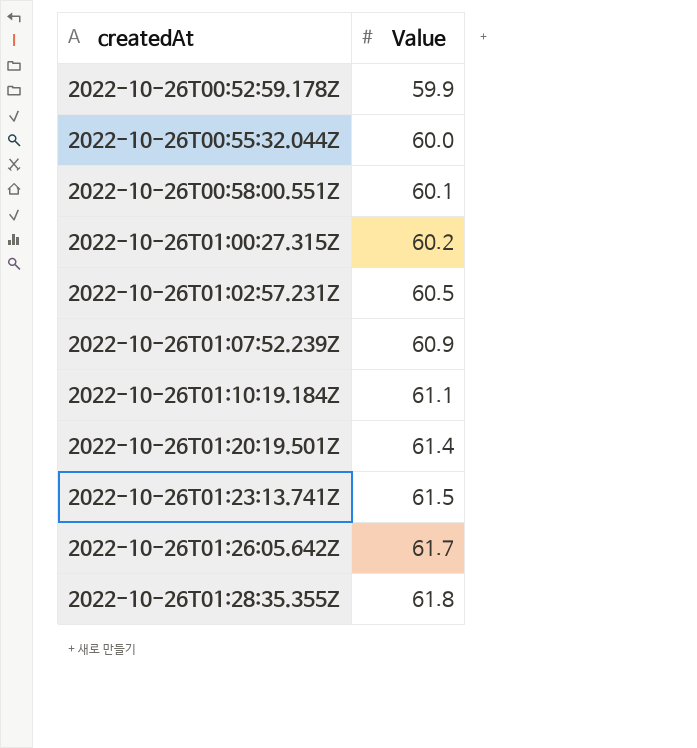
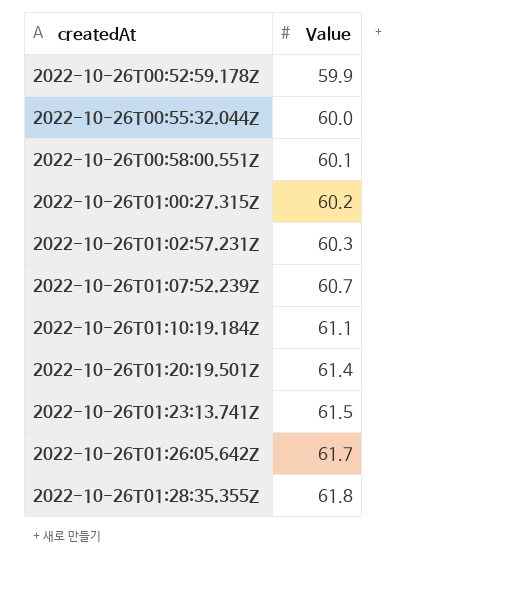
2022-10-26T01:02:57.231Z | Value: 60.5 -> 60.3
2022-10-26T01:07:52.239Z | Value: 60.9 -> 60.7

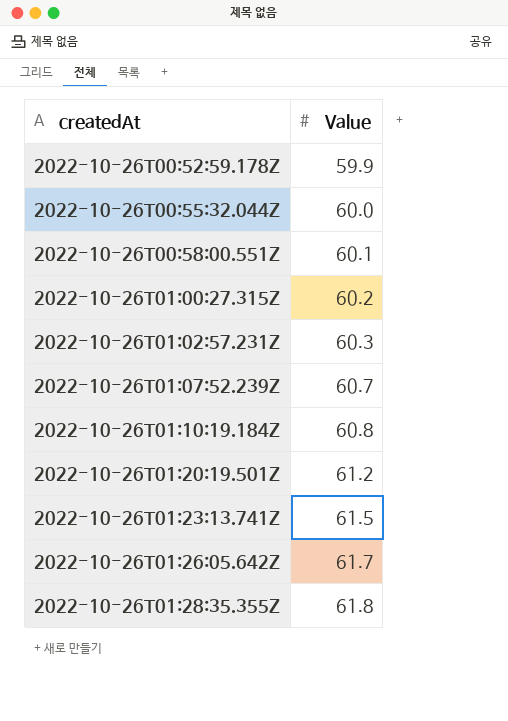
2022-10-26T01:10:19.184Z | Value: 61.1 -> 60.8
2022-10-26T01:20:19.501Z | Value: 61.4 -> 61.2

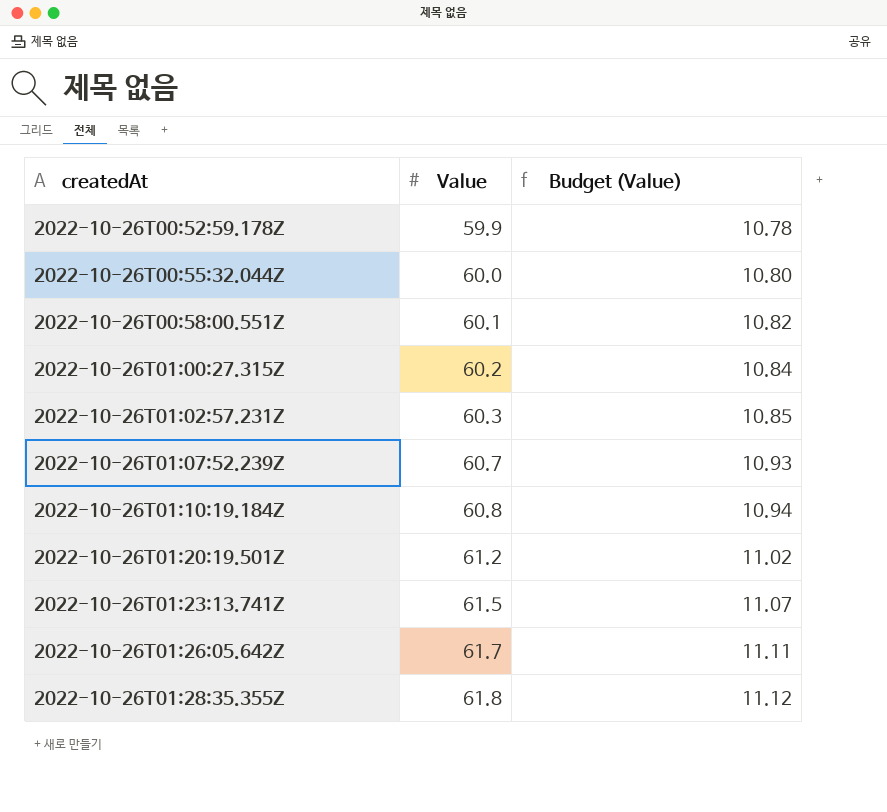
column Budget (Value) | formula: none -> [Value] * 0.18

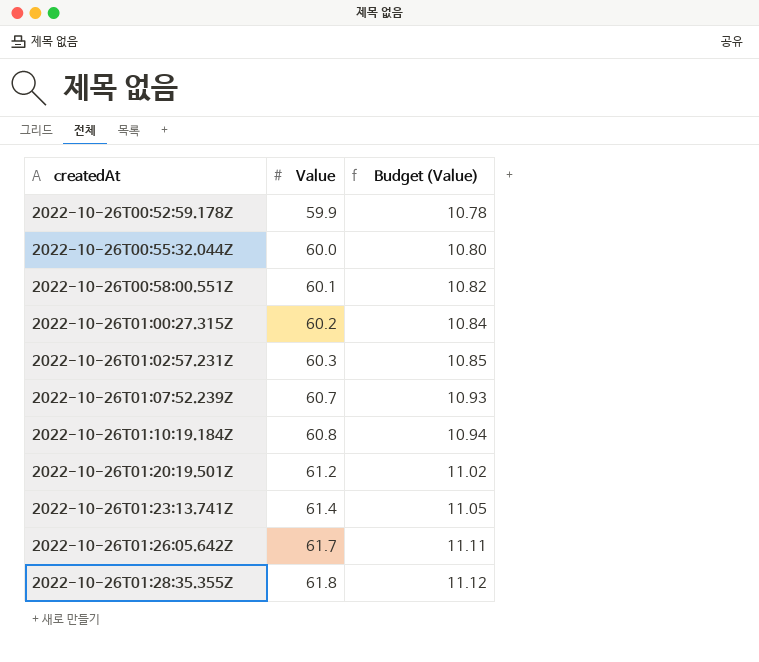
2022-10-26T01:23:13.741Z | Value: 61.5 -> 61.4
2022-10-26T01:23:13.741Z | Budget (Value): 11.07 -> 11.05

